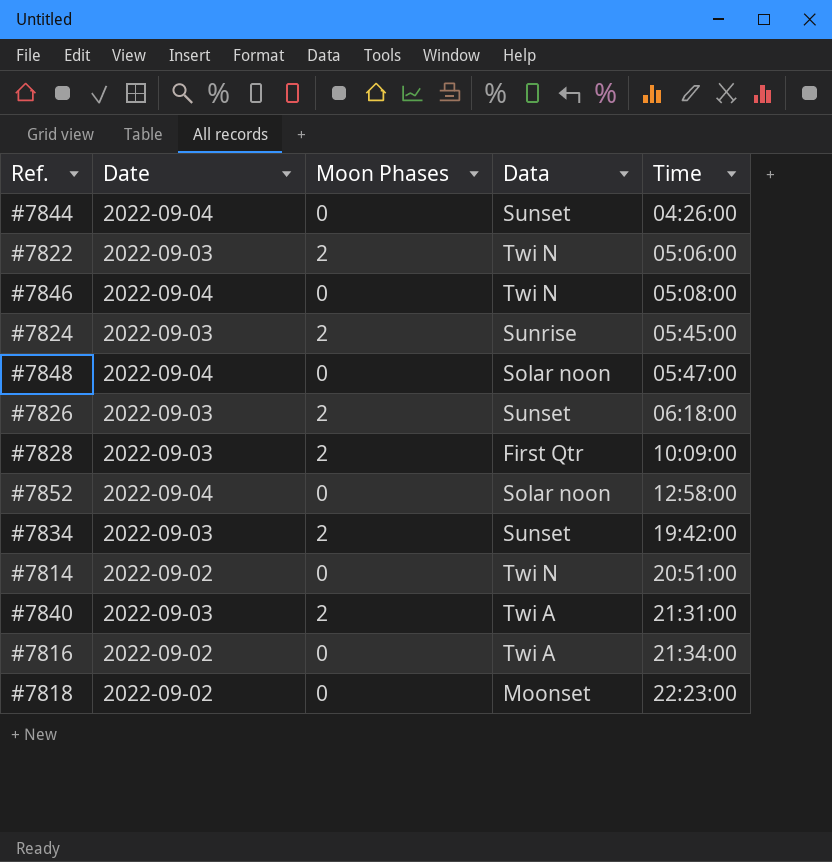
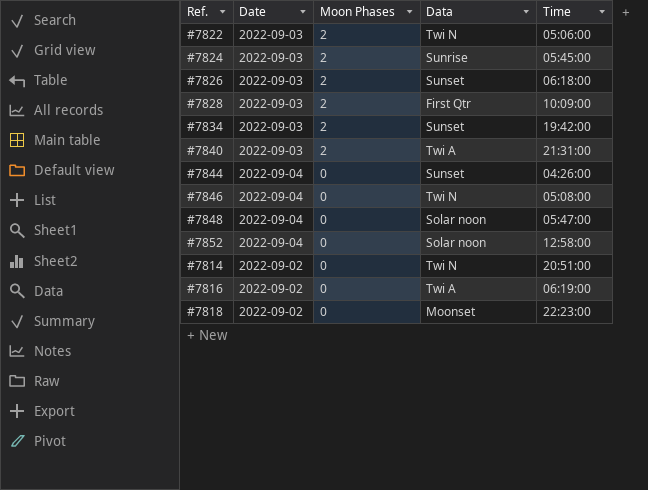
row order: Time ascending -> Moon Phases descending
#7816 | Time: 21:34:00 -> 06:19:00

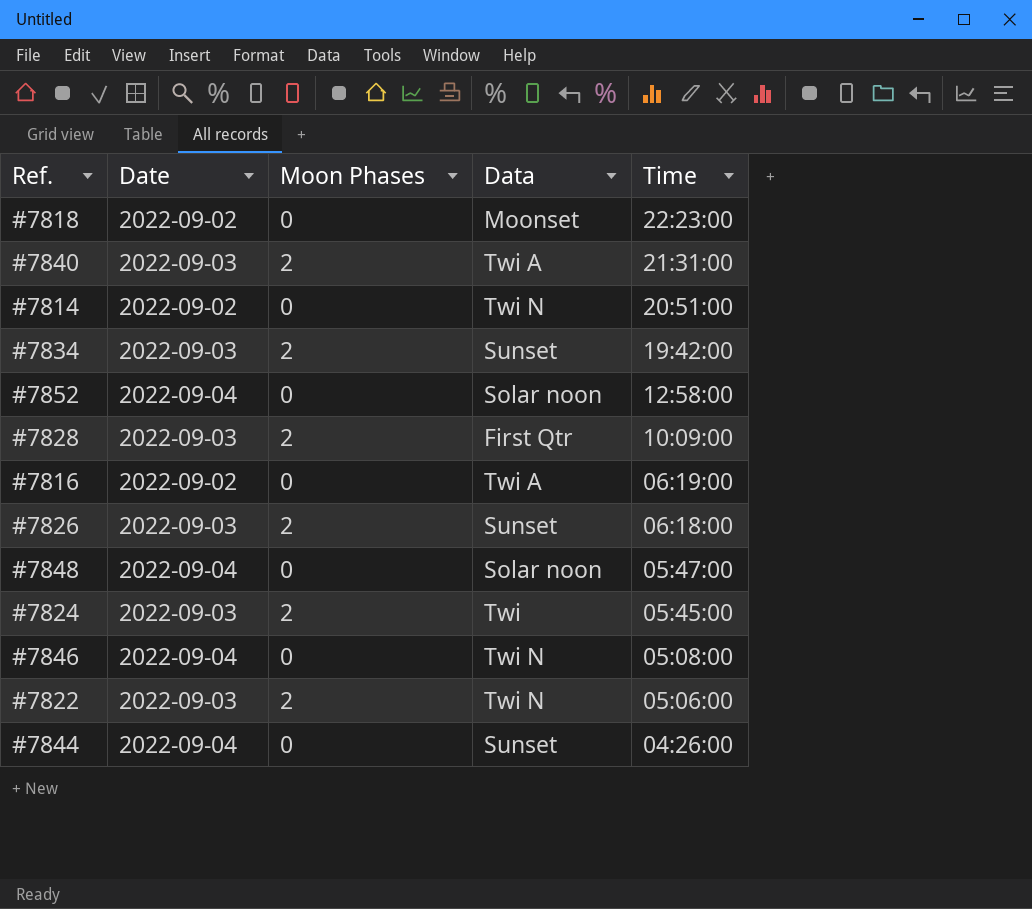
row order: Moon Phases descending -> Time descending
#7824 | Data: Sunrise -> Twi

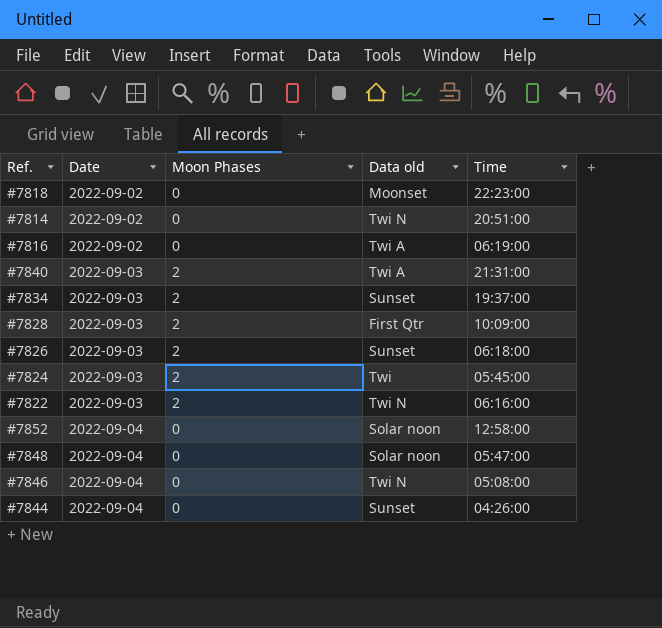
row order: Time descending -> Date ascending
column name: Data -> Data old
#7834 | Time: 19:42:00 -> 19:37:00
#7822 | Time: 05:06:00 -> 06:16:00

